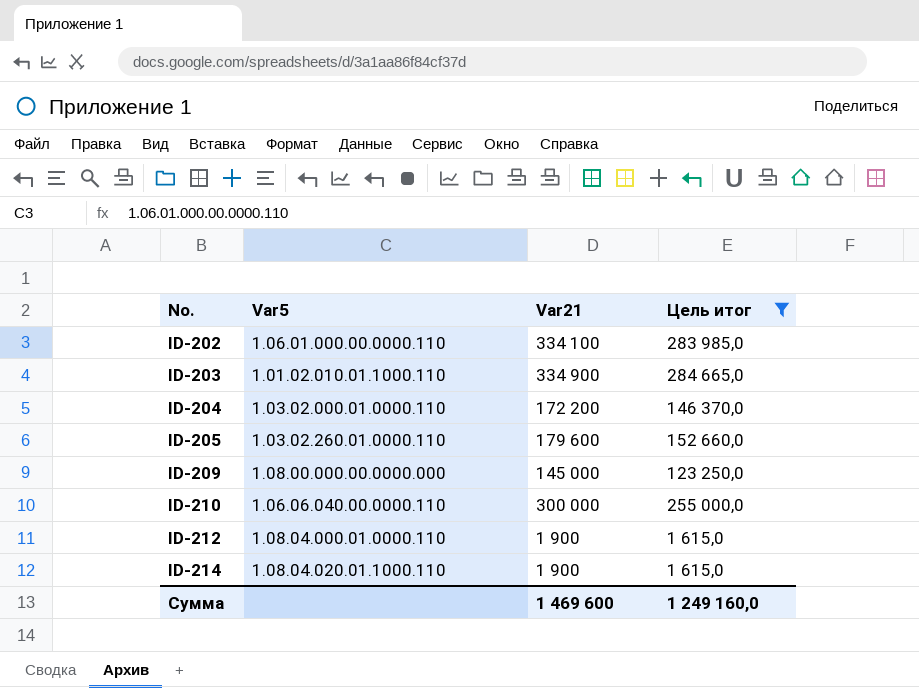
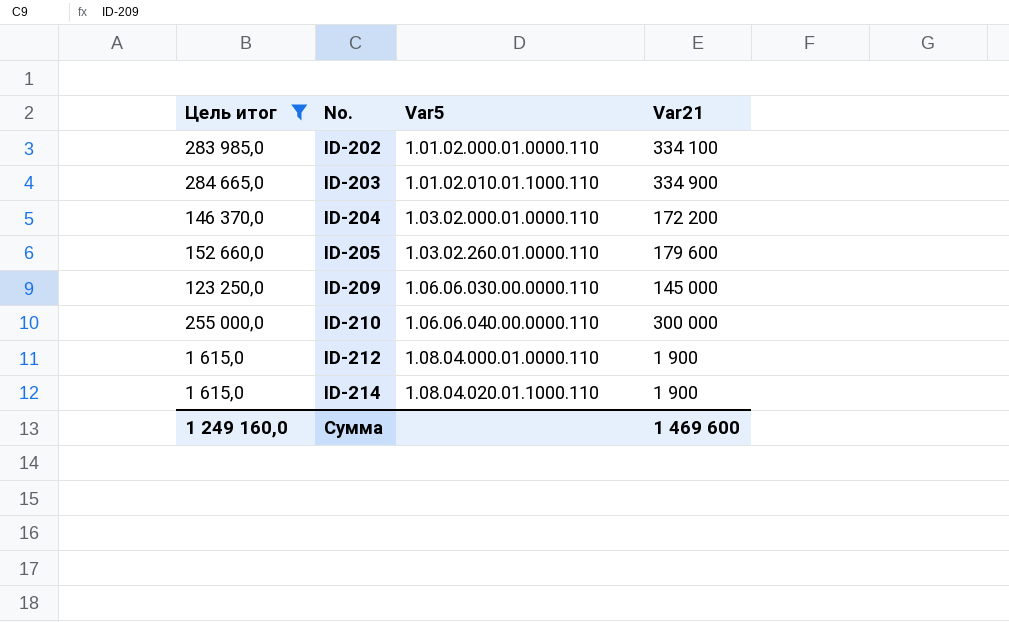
column Цель итог | position: 4 -> 1
ID-202 | Var5: 1.06.01.000.00.0000.110 -> 1.01.02.000.01.0000.110
ID-209 | Var5: 1.08.00.000.00.0000.000 -> 1.06.06.030.00.0000.110

